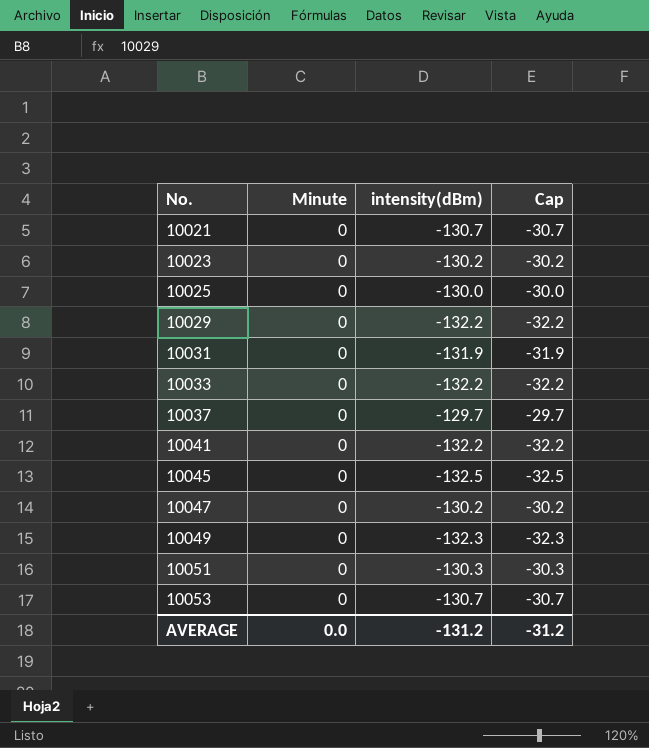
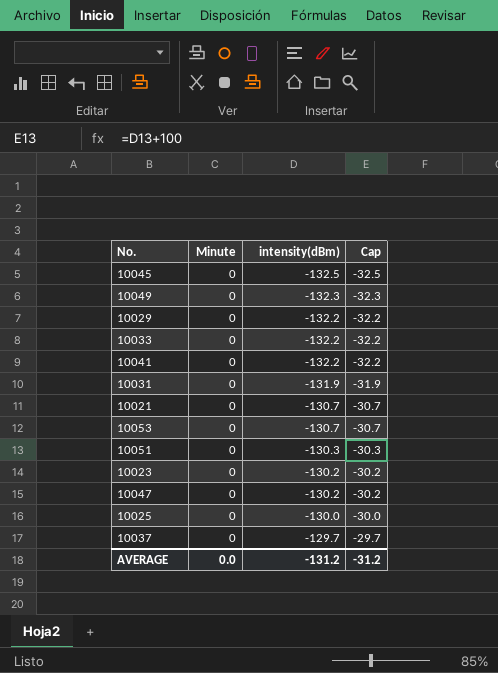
row order: No. ascending -> intensity(dBm) ascending

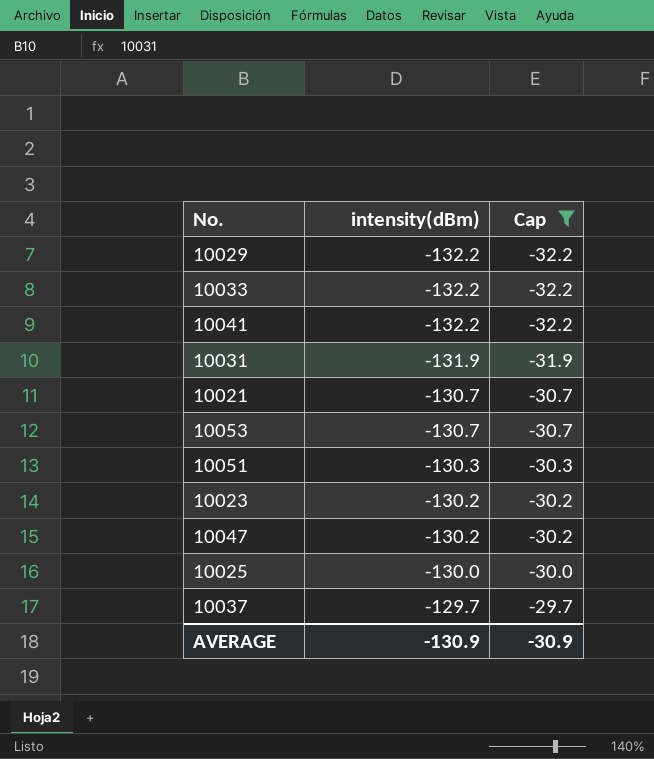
filter: none -> Cap >= -32.2
column Minute | position: 2 -> none
AVERAGE | intensity(dBm): -131.2 -> -130.9
AVERAGE | Cap: -31.2 -> -30.9

